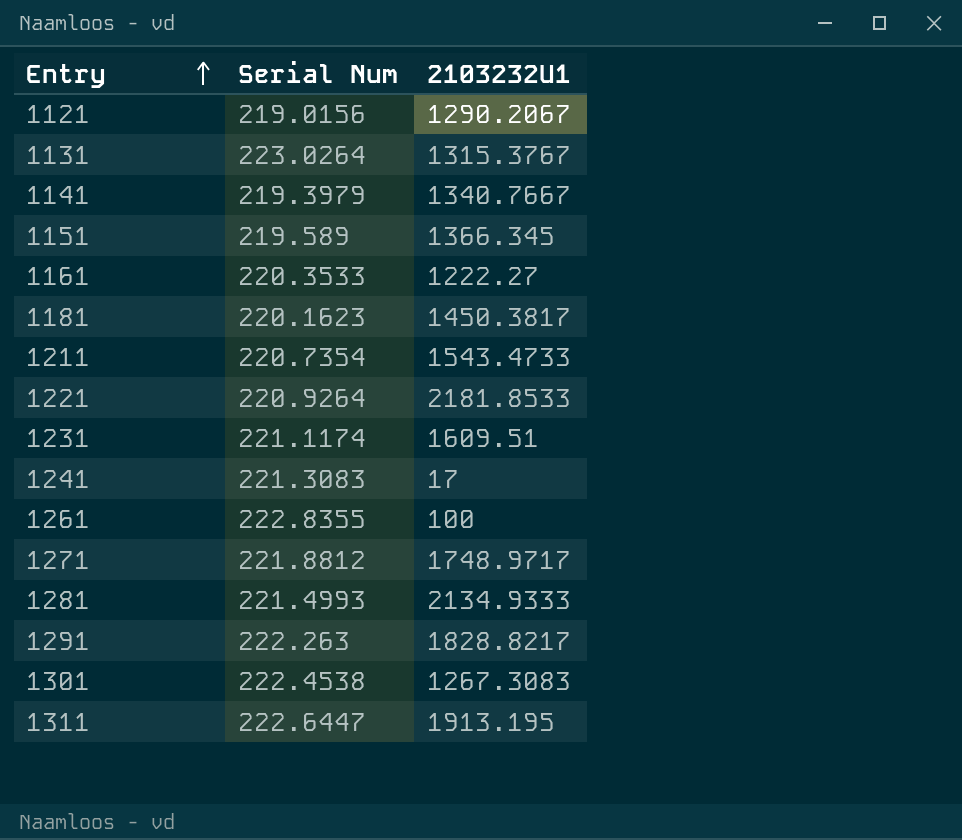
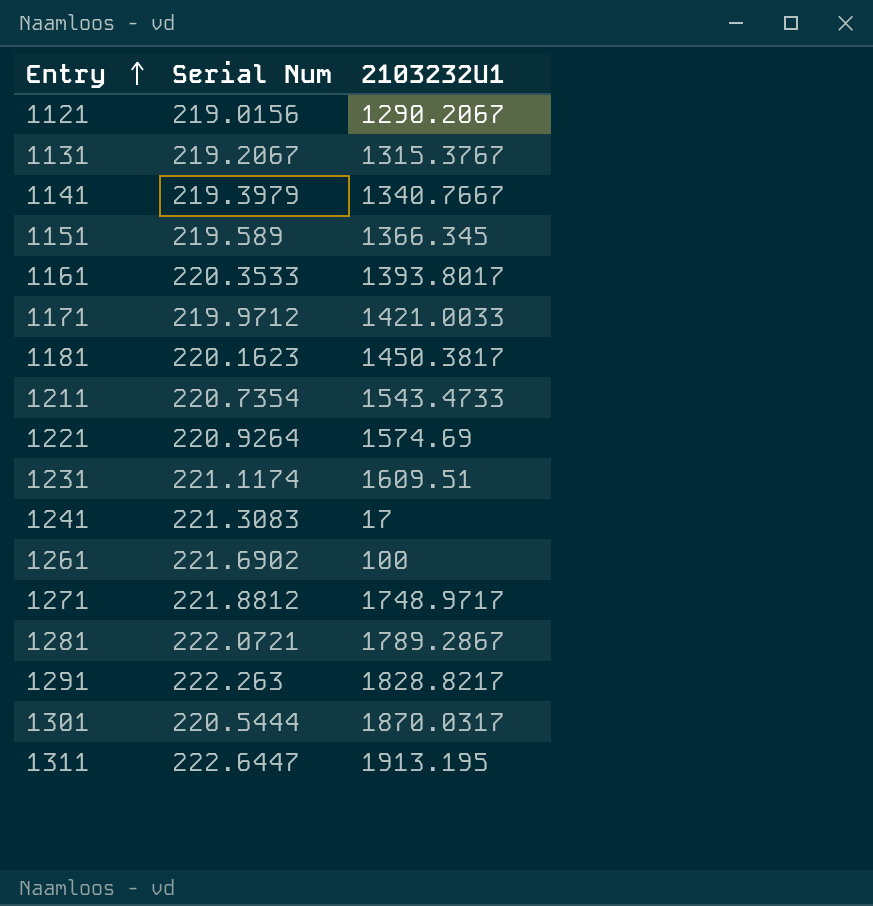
1131 | Serial Num: 223.0264 -> 219.2067
1161 | 2103232U1: 1222.27 -> 1393.8017
row 1171: none -> 219.9712 | 1421.0033
1221 | 2103232U1: 2181.8533 -> 1574.69
1261 | Serial Num: 222.8355 -> 221.6902
1281 | Serial Num: 221.4993 -> 222.0721
1281 | 2103232U1: 2134.9333 -> 1789.2867
1301 | Serial Num: 222.4538 -> 220.5444
1301 | 2103232U1: 1267.3083 -> 1870.0317

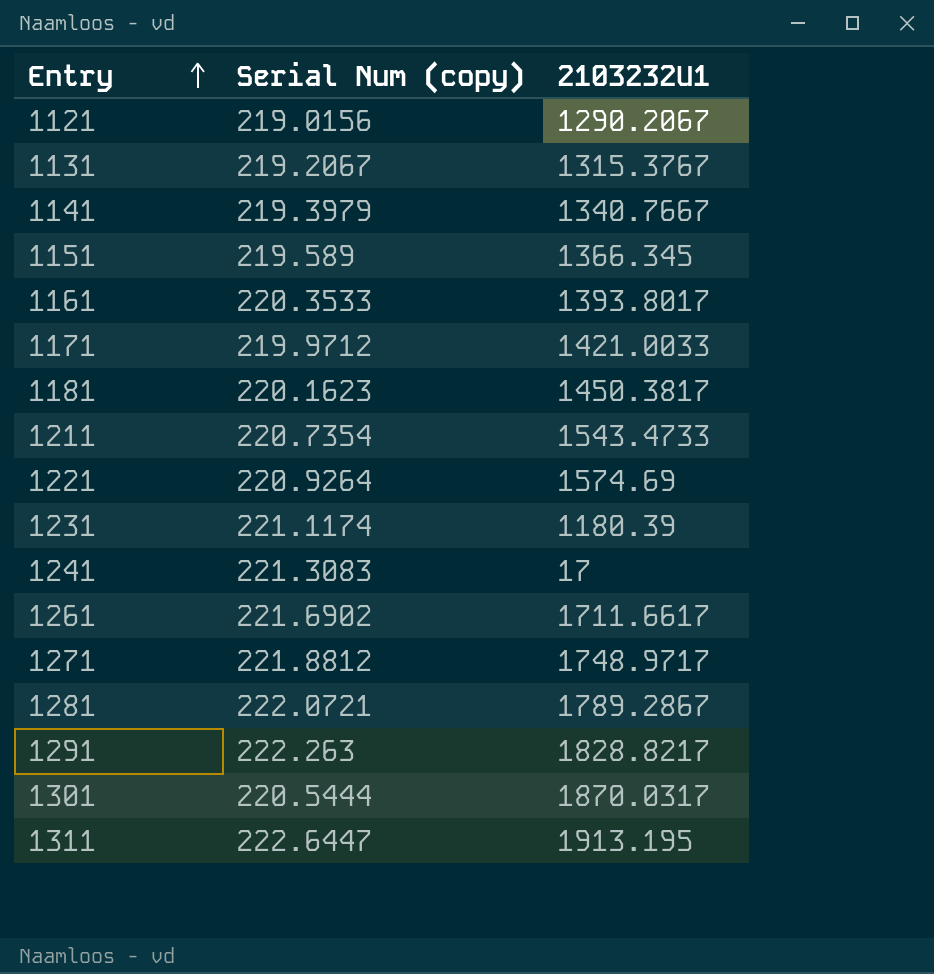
column name: Serial Num -> Serial Num (copy)
1231 | 2103232U1: 1609.51 -> 1180.39
1261 | 2103232U1: 100 -> 1711.6617

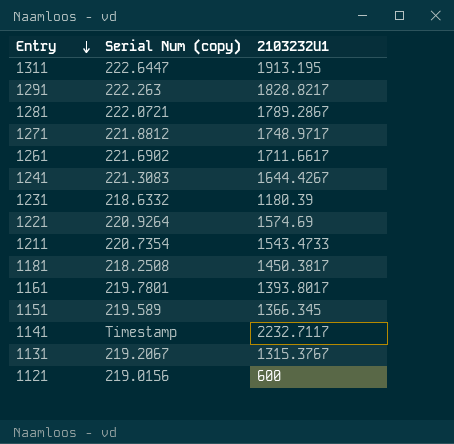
row order: Entry ascending -> Entry descending
row 1171: 219.9712 | 1421.0033 -> none
row 1301: 220.5444 | 1870.0317 -> none
1241 | 2103232U1: 17 -> 1644.4267
1231 | Serial Num (copy): 221.1174 -> 218.6332
1181 | Serial Num (copy): 220.1623 -> 218.2508
1161 | Serial Num (copy): 220.3533 -> 219.7801
1141 | Serial Num (copy): 219.3979 -> Timestamp
1141 | 2103232U1: 1340.7667 -> 2232.7117
1121 | 2103232U1: 1290.2067 -> 600

